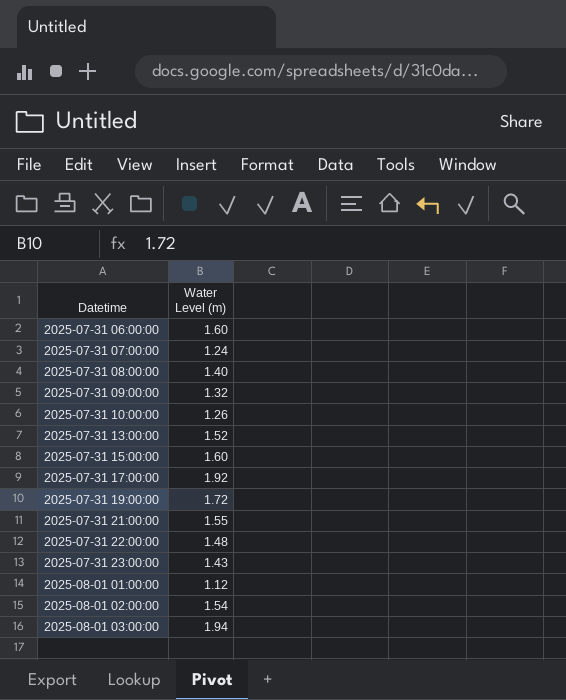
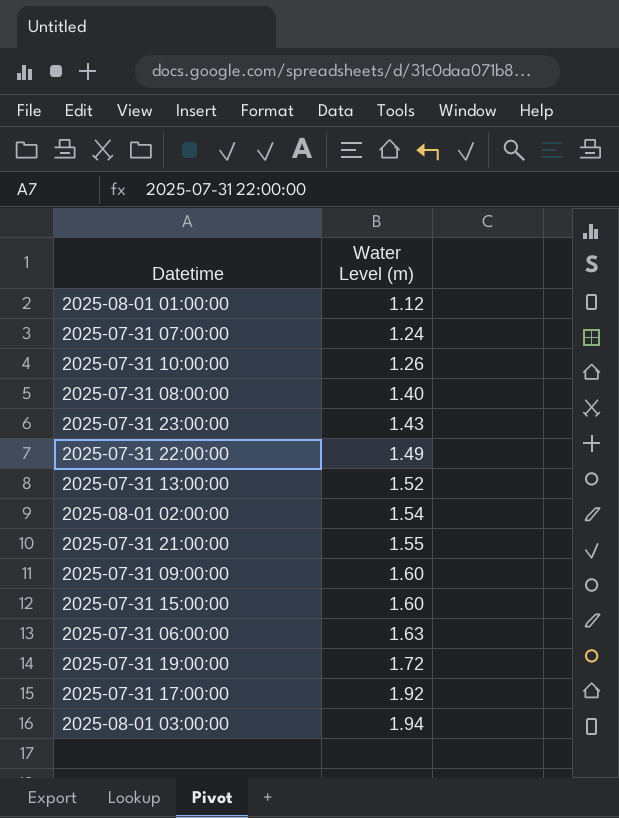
row order: Datetime ascending -> Water Level (m) ascending
2025-07-31 22:00:00 | Water Level (m): 1.48 -> 1.49
2025-07-31 09:00:00 | Water Level (m): 1.32 -> 1.60
2025-07-31 06:00:00 | Water Level (m): 1.60 -> 1.63

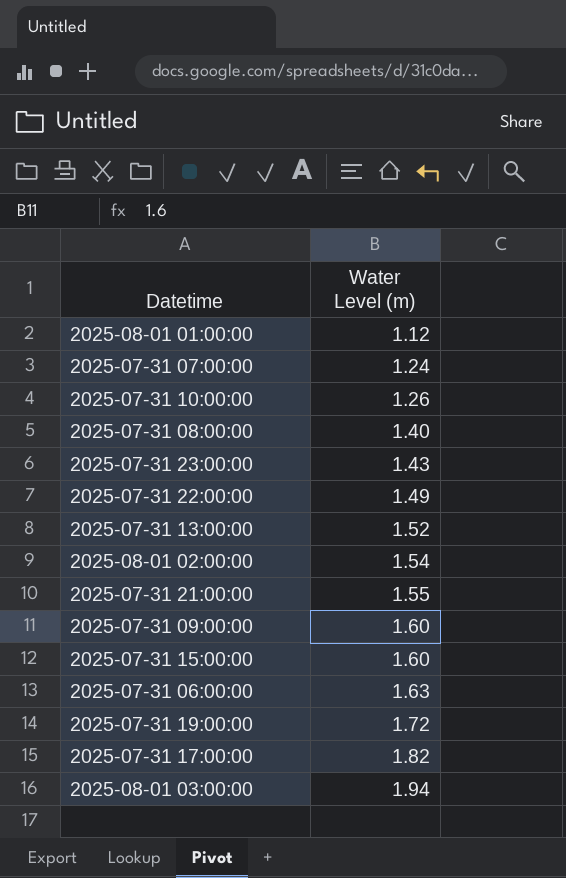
2025-07-31 17:00:00 | Water Level (m): 1.92 -> 1.82

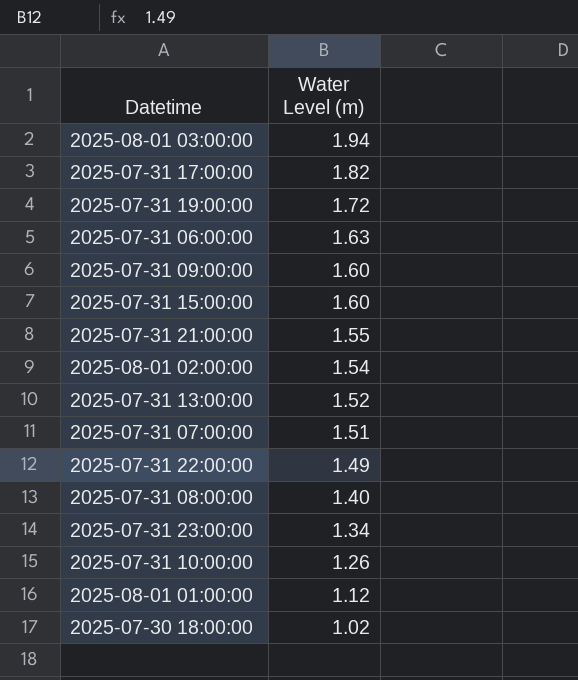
row order: Water Level (m) ascending -> Water Level (m) descending
2025-07-31 07:00:00 | Water Level (m): 1.24 -> 1.51
2025-07-31 23:00:00 | Water Level (m): 1.43 -> 1.34
row 2025-07-30 18:00:00: none -> 1.02

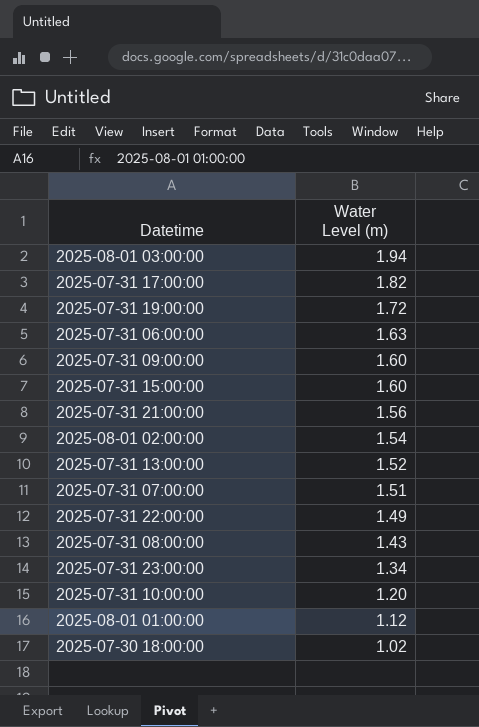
2025-07-31 21:00:00 | Water Level (m): 1.55 -> 1.56
2025-07-31 08:00:00 | Water Level (m): 1.40 -> 1.43
2025-07-31 10:00:00 | Water Level (m): 1.26 -> 1.20

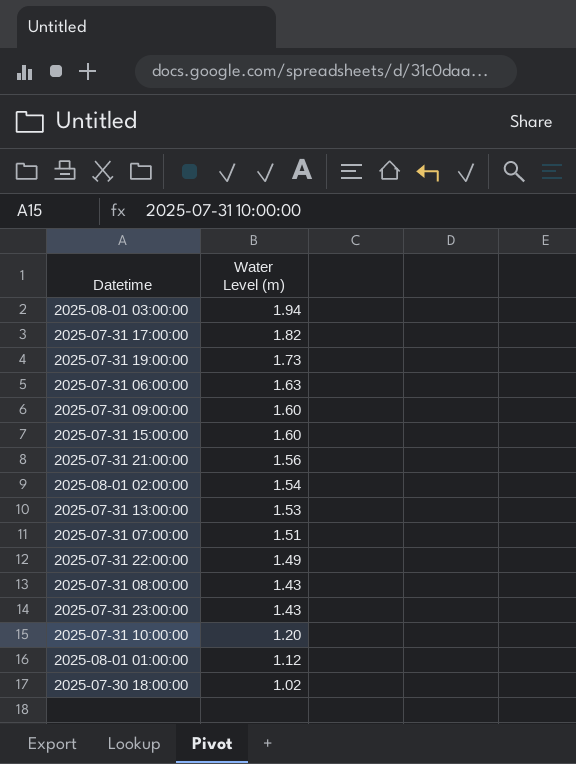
2025-07-31 19:00:00 | Water Level (m): 1.72 -> 1.73
2025-07-31 13:00:00 | Water Level (m): 1.52 -> 1.53
2025-07-31 23:00:00 | Water Level (m): 1.34 -> 1.43

